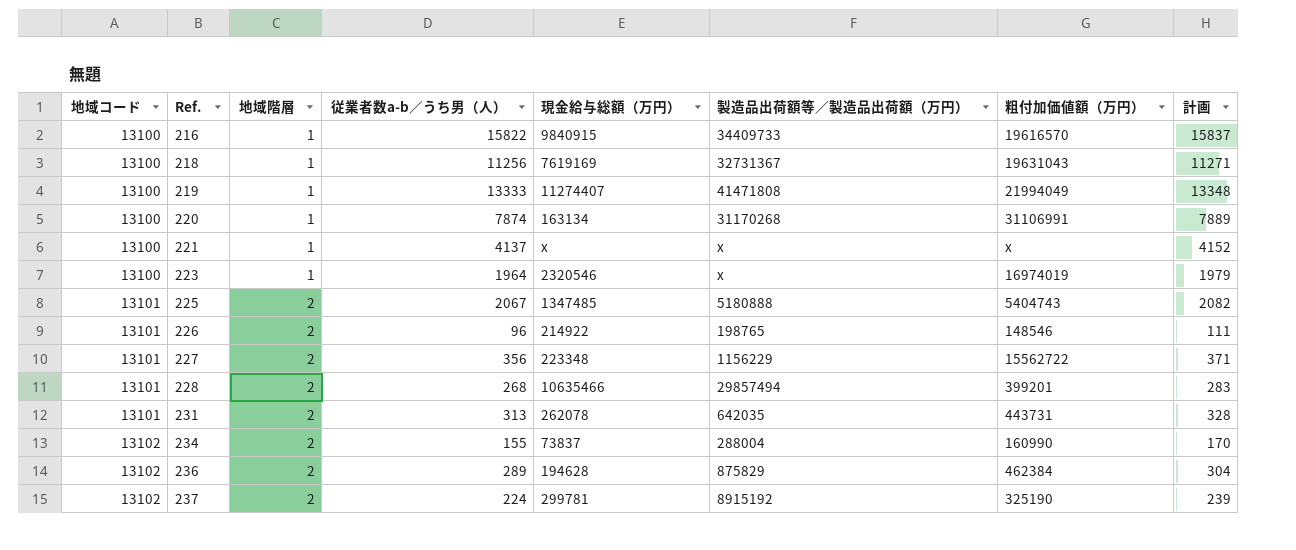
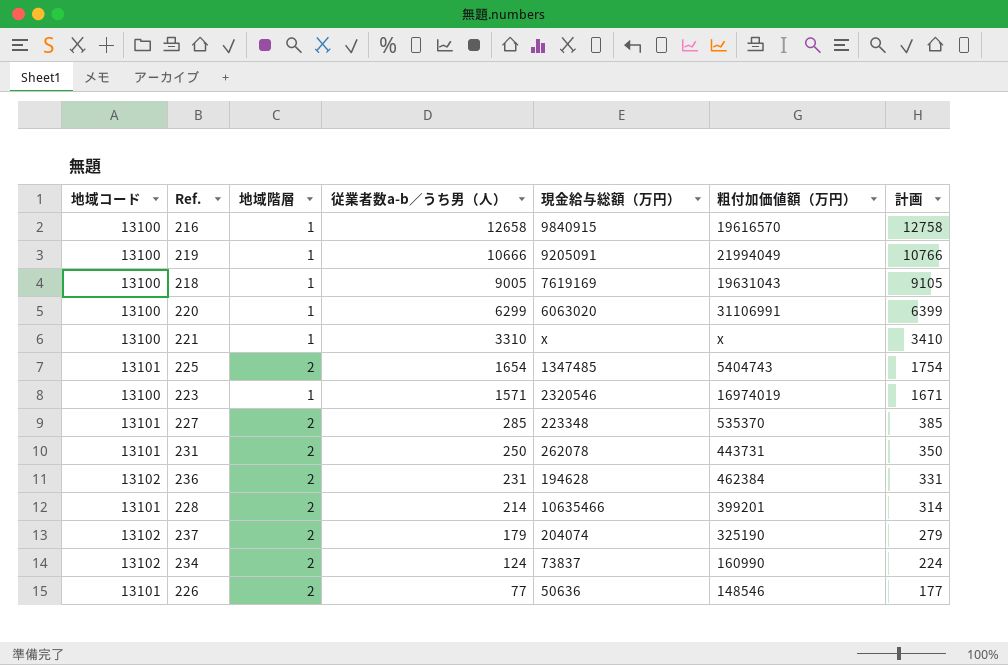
row order: 地域コード ascending -> 従業者数a-b／うち男（人） descending
column 製造品出荷額等／製造品出荷額（万円） | position: 6 -> none
column 計画 | formula: [従業者数a-b／うち男（人）] + 15 -> [従業者数a-b／うち男（人）] + 100
216 | 従業者数a-b／うち男（人）: 15822 -> 12658
219 | 従業者数a-b／うち男（人）: 13333 -> 10666
219 | 現金給与総額（万円）: 11274407 -> 9205091
218 | 従業者数a-b／うち男（人）: 11256 -> 9005
220 | 従業者数a-b／うち男（人）: 7874 -> 6299
220 | 現金給与総額（万円）: 163134 -> 6063020
221 | 従業者数a-b／うち男（人）: 4137 -> 3310
225 | 従業者数a-b／うち男（人）: 2067 -> 1654
223 | 従業者数a-b／うち男（人）: 1964 -> 1571
227 | 従業者数a-b／うち男（人）: 356 -> 285
227 | 粗付加価値額（万円）: 15562722 -> 535370
231 | 従業者数a-b／うち男（人）: 313 -> 250
236 | 従業者数a-b／うち男（人）: 289 -> 231
228 | 従業者数a-b／うち男（人）: 268 -> 214
237 | 従業者数a-b／うち男（人）: 224 -> 179
237 | 現金給与総額（万円）: 299781 -> 204074
234 | 従業者数a-b／うち男（人）: 155 -> 124
226 | 従業者数a-b／うち男（人）: 96 -> 77
226 | 現金給与総額（万円）: 214922 -> 50636

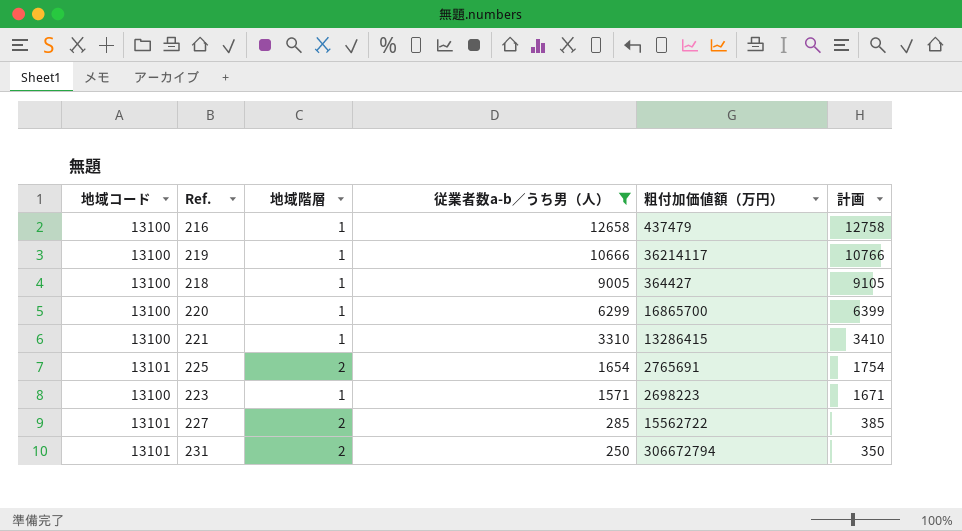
filter: none -> 従業者数a-b／うち男（人） >= 250
column 現金給与総額（万円） | position: 5 -> none
216 | 粗付加価値額（万円）: 19616570 -> 437479
219 | 粗付加価値額（万円）: 21994049 -> 36214117
218 | 粗付加価値額（万円）: 19631043 -> 364427
220 | 粗付加価値額（万円）: 31106991 -> 16865700
221 | 粗付加価値額（万円）: x -> 13286415
225 | 粗付加価値額（万円）: 5404743 -> 2765691
223 | 粗付加価値額（万円）: 16974019 -> 2698223
227 | 粗付加価値額（万円）: 535370 -> 15562722
231 | 粗付加価値額（万円）: 443731 -> 306672794

